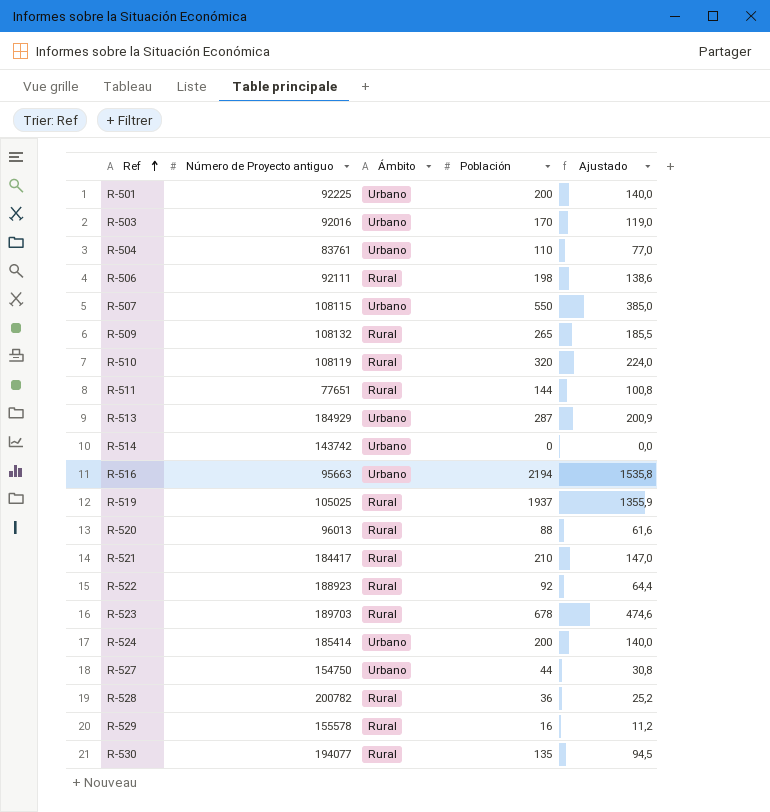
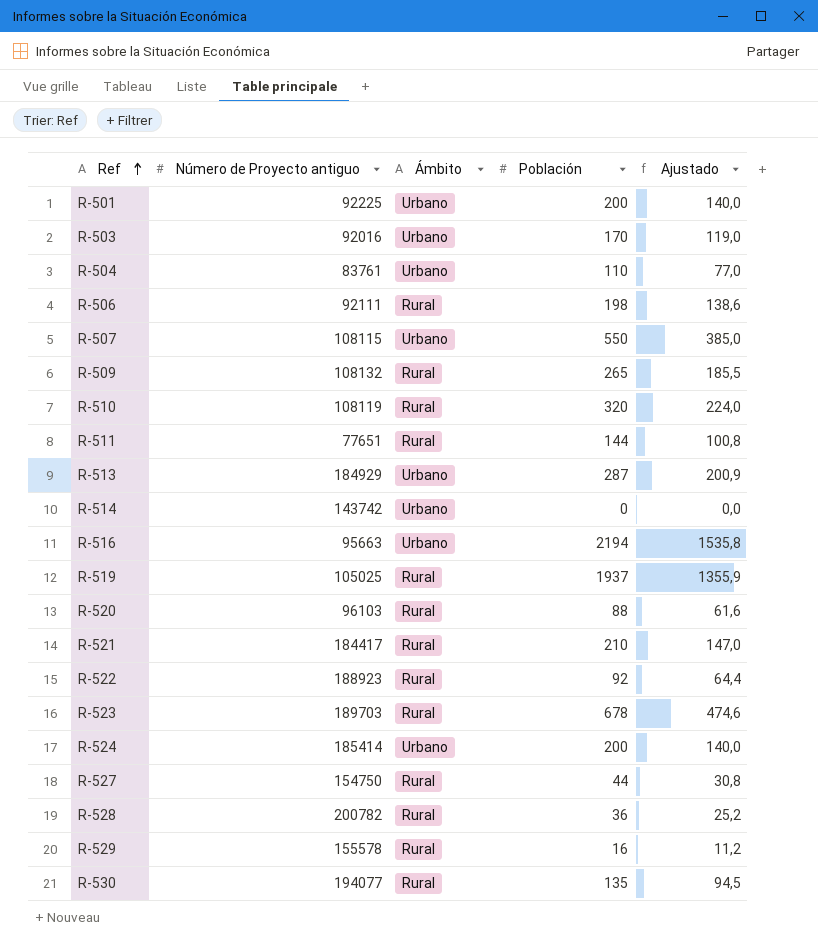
R-520 | Número de Proyecto antiguo: 96013 -> 96103
R-527 | Ámbito: Urbano -> Rural

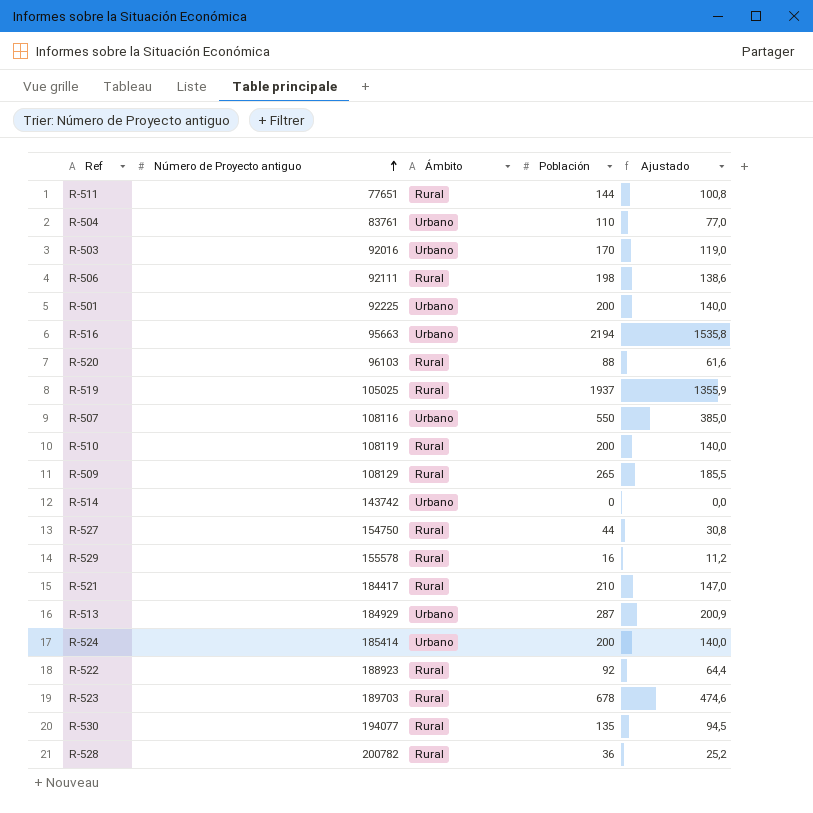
row order: Ref ascending -> Número de Proyecto antiguo ascending
R-507 | Número de Proyecto antiguo: 108115 -> 108116
R-510 | Población: 320 -> 200
R-510 | Ajustado: 224,0 -> 140,0
R-509 | Número de Proyecto antiguo: 108132 -> 108129

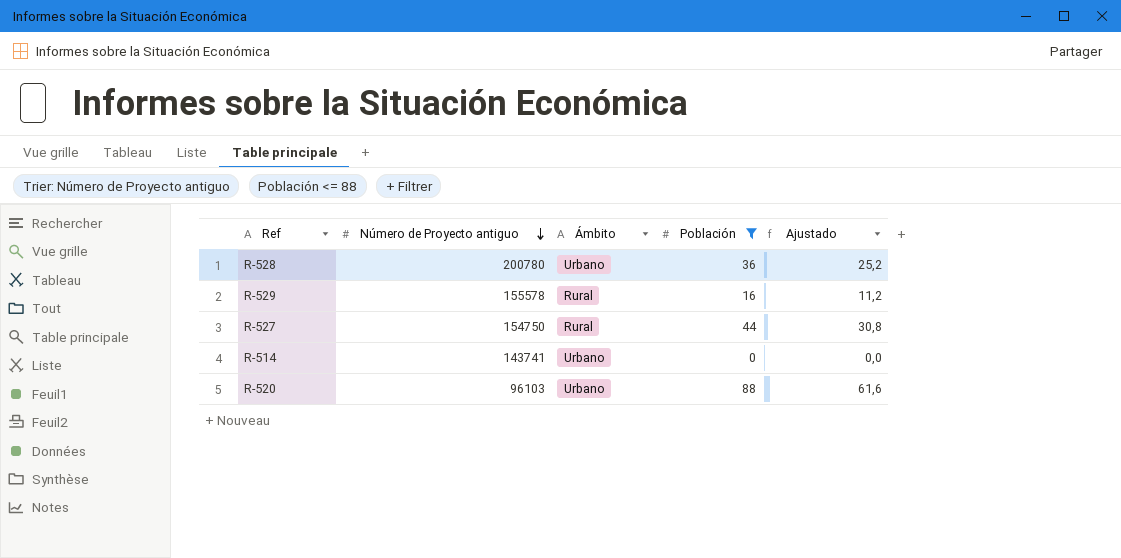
filter: none -> Población <= 88
row order: Número de Proyecto antiguo ascending -> Número de Proyecto antiguo descending
R-528 | Número de Proyecto antiguo: 200782 -> 200780
R-528 | Ámbito: Rural -> Urbano
R-514 | Número de Proyecto antiguo: 143742 -> 143741
R-520 | Ámbito: Rural -> Urbano

